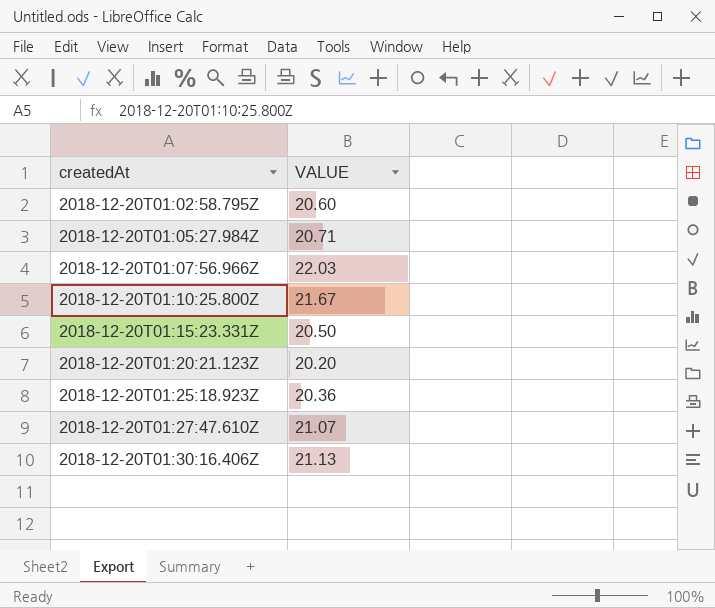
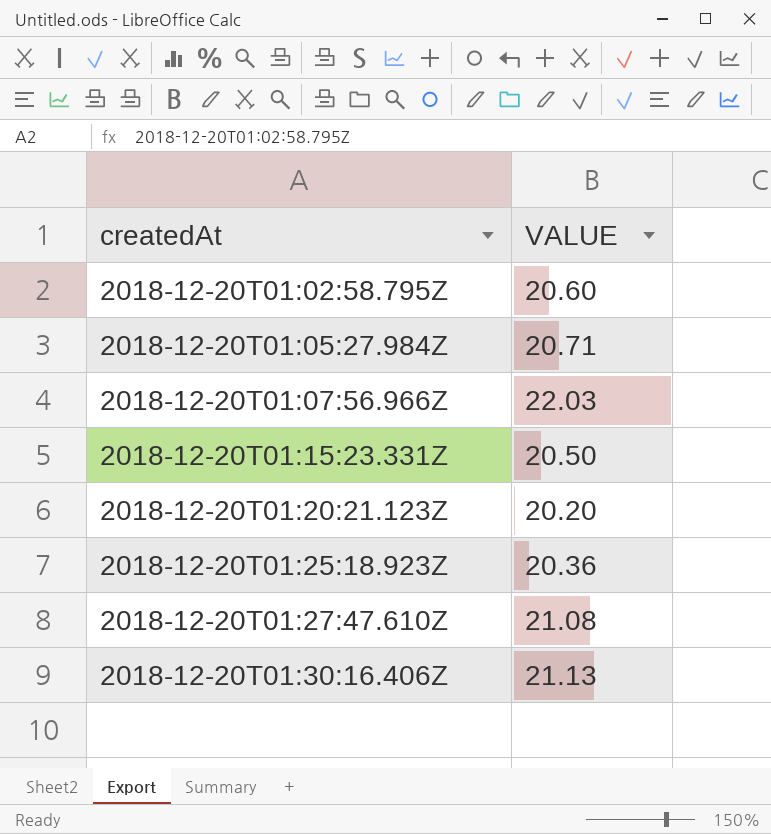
row 2018-12-20T01:10:25.800Z: 21.67 -> none
2018-12-20T01:27:47.610Z | VALUE: 21.07 -> 21.08

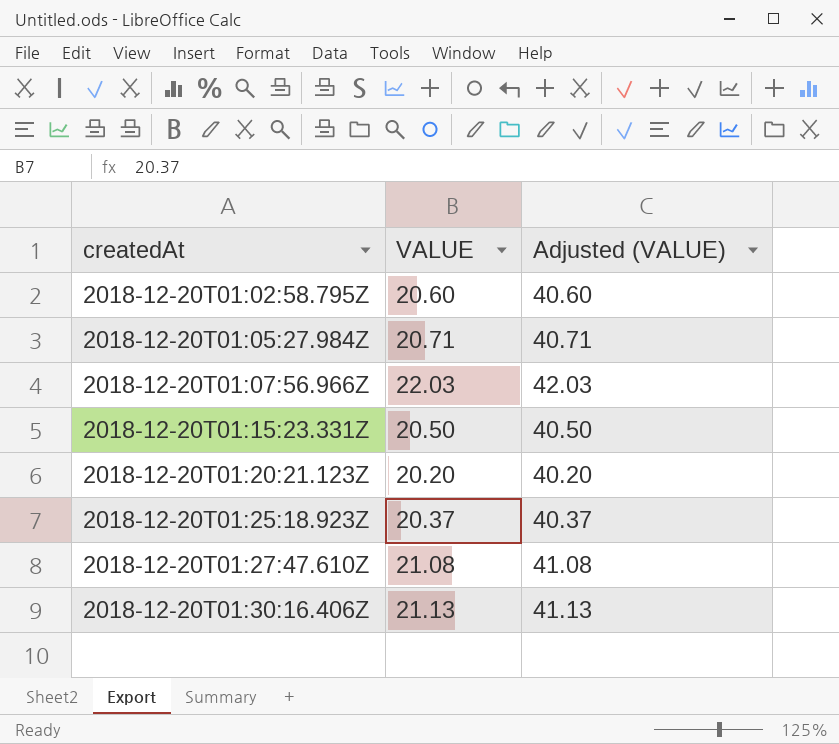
column Adjusted (VALUE) | formula: none -> [VALUE] + 20
2018-12-20T01:25:18.923Z | VALUE: 20.36 -> 20.37

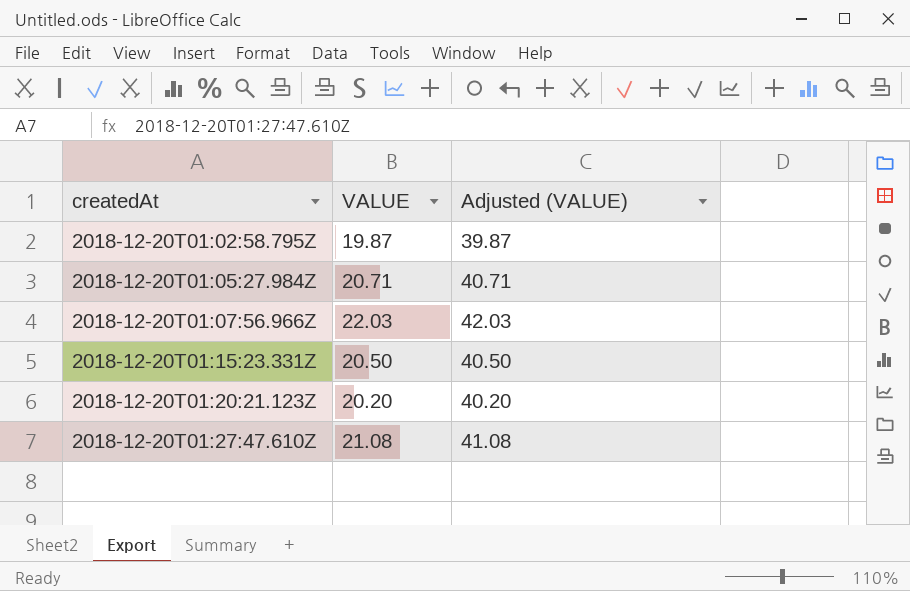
row 2018-12-20T01:25:18.923Z: 20.37 | 40.37 -> none
row 2018-12-20T01:30:16.406Z: 21.13 | 41.13 -> none
2018-12-20T01:02:58.795Z | VALUE: 20.60 -> 19.87
2018-12-20T01:02:58.795Z | Adjusted (VALUE): 40.60 -> 39.87

